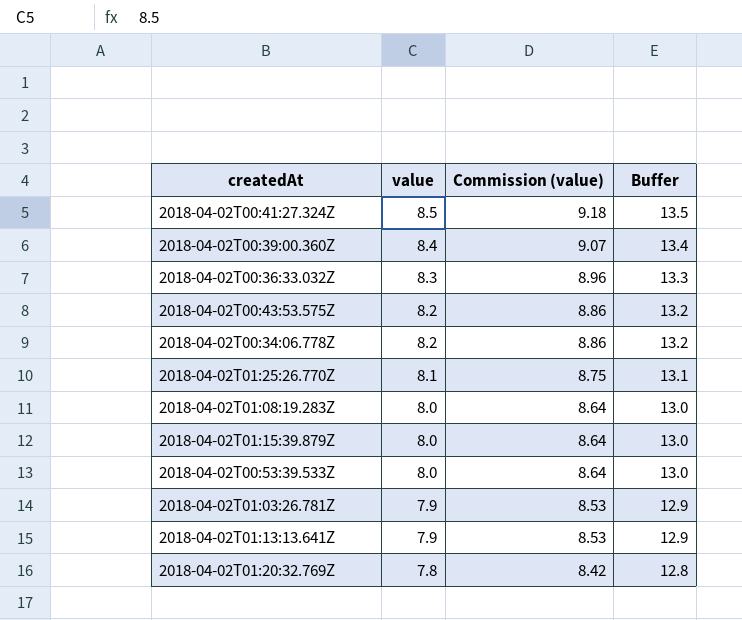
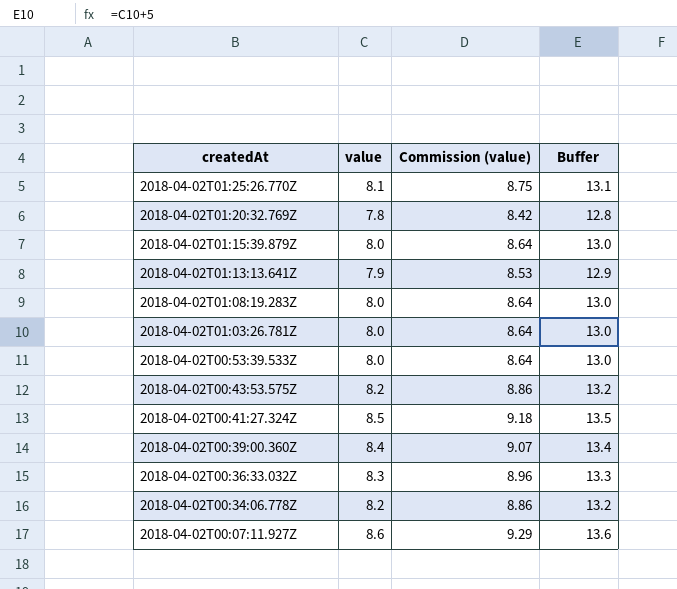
row order: value descending -> createdAt descending
2018-04-02T01:03:26.781Z | value: 7.9 -> 8.0
2018-04-02T01:03:26.781Z | Commission (value): 8.53 -> 8.64
2018-04-02T01:03:26.781Z | Buffer: 12.9 -> 13.0
row 2018-04-02T00:07:11.927Z: none -> 8.6 | 9.29 | 13.6

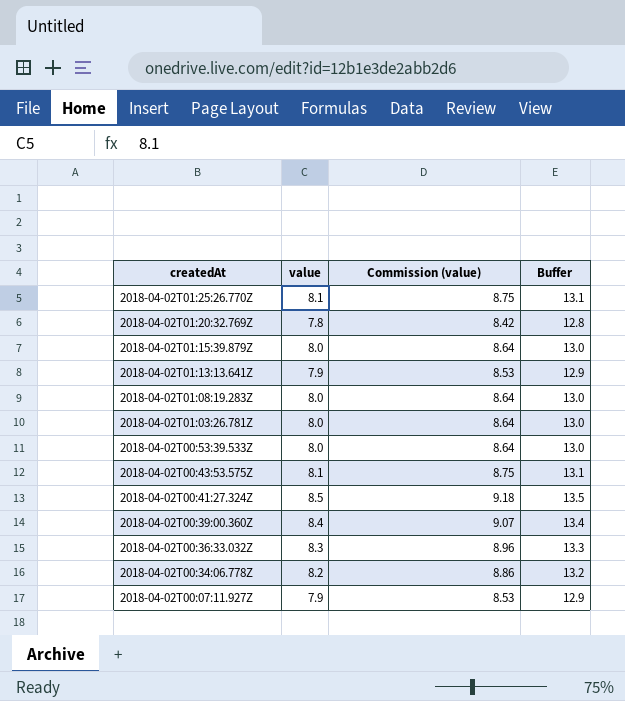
2018-04-02T00:43:53.575Z | value: 8.2 -> 8.1
2018-04-02T00:43:53.575Z | Commission (value): 8.86 -> 8.75
2018-04-02T00:43:53.575Z | Buffer: 13.2 -> 13.1
2018-04-02T00:07:11.927Z | value: 8.6 -> 7.9
2018-04-02T00:07:11.927Z | Commission (value): 9.29 -> 8.53
2018-04-02T00:07:11.927Z | Buffer: 13.6 -> 12.9

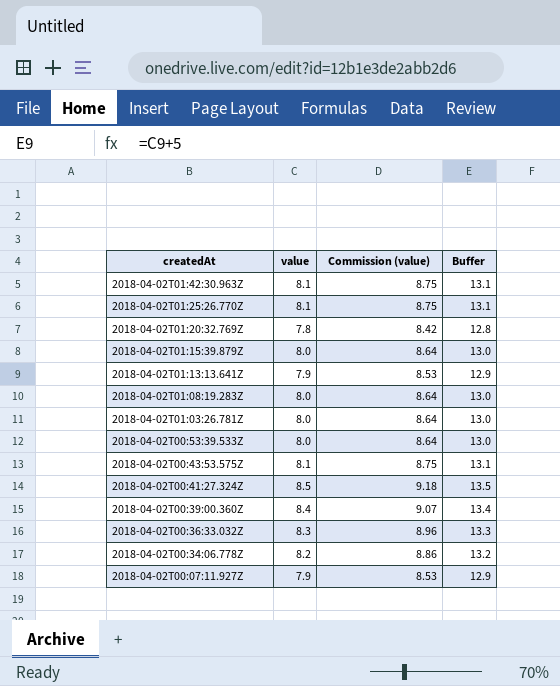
row 2018-04-02T01:42:30.963Z: none -> 8.1 | 8.75 | 13.1

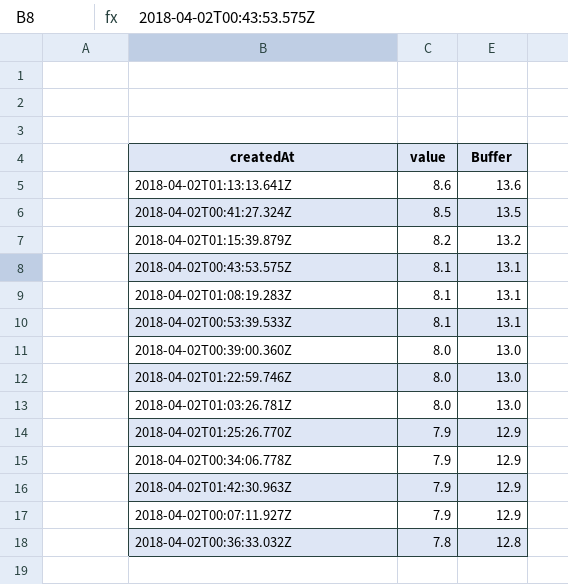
row order: createdAt descending -> value descending
column Commission (value) | formula: [value] * 1.08 -> none
row 2018-04-02T01:20:32.769Z: 7.8 | 8.42 | 12.8 -> none
2018-04-02T01:13:13.641Z | value: 7.9 -> 8.6
2018-04-02T01:13:13.641Z | Buffer: 12.9 -> 13.6
2018-04-02T01:15:39.879Z | value: 8.0 -> 8.2
2018-04-02T01:15:39.879Z | Buffer: 13.0 -> 13.2
2018-04-02T01:08:19.283Z | value: 8.0 -> 8.1
2018-04-02T01:08:19.283Z | Buffer: 13.0 -> 13.1
2018-04-02T00:53:39.533Z | value: 8.0 -> 8.1
2018-04-02T00:53:39.533Z | Buffer: 13.0 -> 13.1
2018-04-02T00:39:00.360Z | value: 8.4 -> 8.0
2018-04-02T00:39:00.360Z | Buffer: 13.4 -> 13.0
row 2018-04-02T01:22:59.746Z: none -> 8.0 | 13.0
2018-04-02T01:25:26.770Z | value: 8.1 -> 7.9
2018-04-02T01:25:26.770Z | Buffer: 13.1 -> 12.9
2018-04-02T00:34:06.778Z | value: 8.2 -> 7.9
2018-04-02T00:34:06.778Z | Buffer: 13.2 -> 12.9
2018-04-02T01:42:30.963Z | value: 8.1 -> 7.9
2018-04-02T01:42:30.963Z | Buffer: 13.1 -> 12.9
2018-04-02T00:36:33.032Z | value: 8.3 -> 7.8
2018-04-02T00:36:33.032Z | Buffer: 13.3 -> 12.8

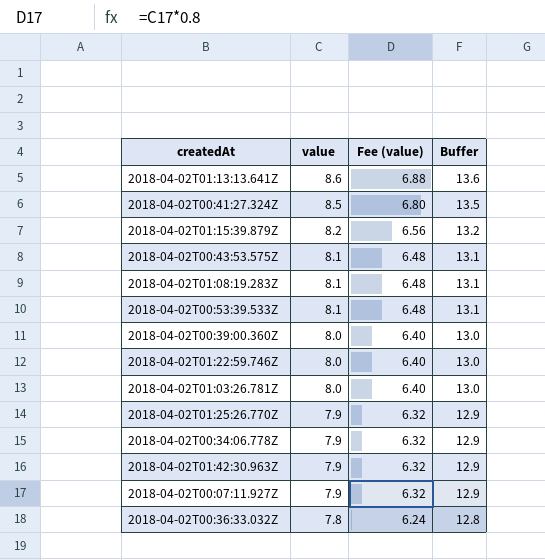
column Fee (value) | formula: none -> [value] * 0.8

